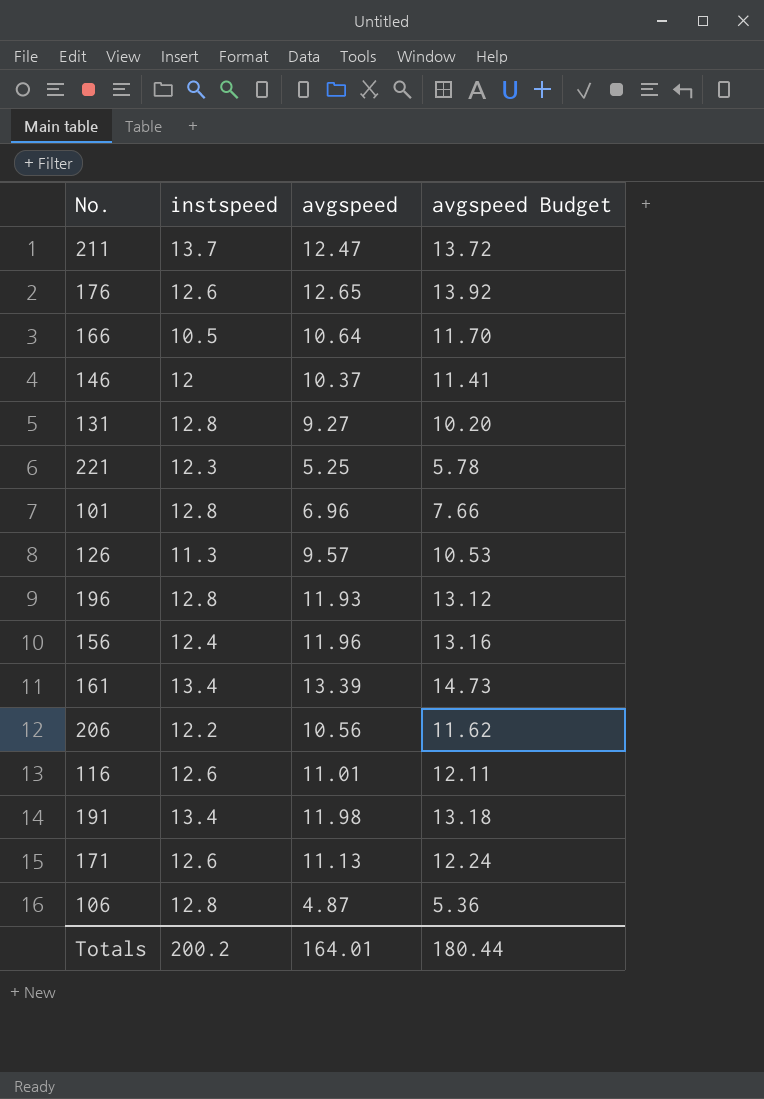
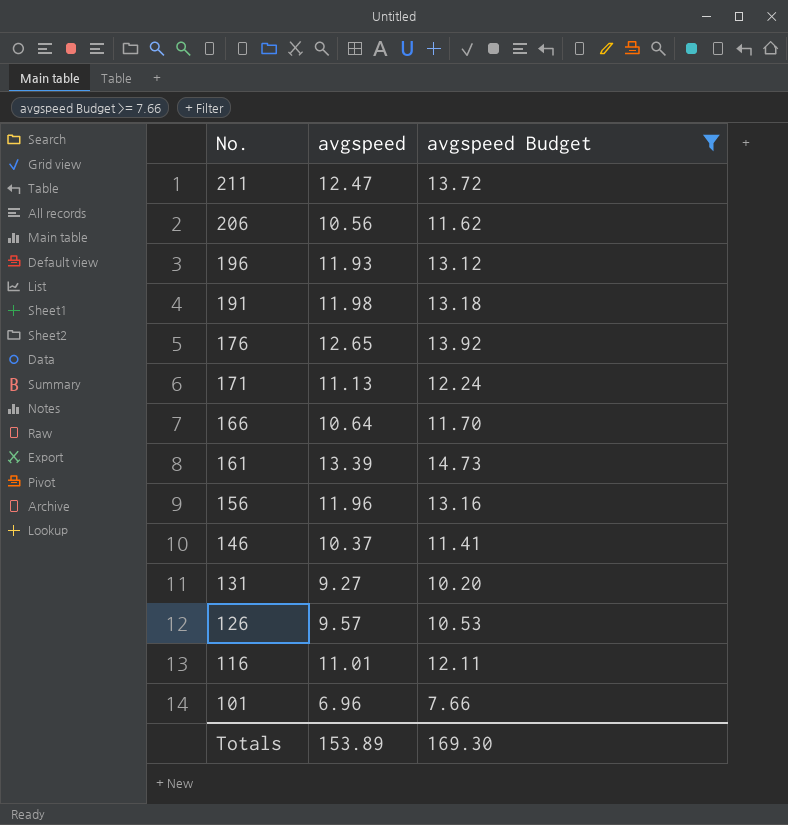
filter: none -> avgspeed Budget >= 7.66
row order: none -> No. descending
column instspeed | position: 2 -> none
Totals | avgspeed: 164.01 -> 153.89
Totals | avgspeed Budget: 180.44 -> 169.30

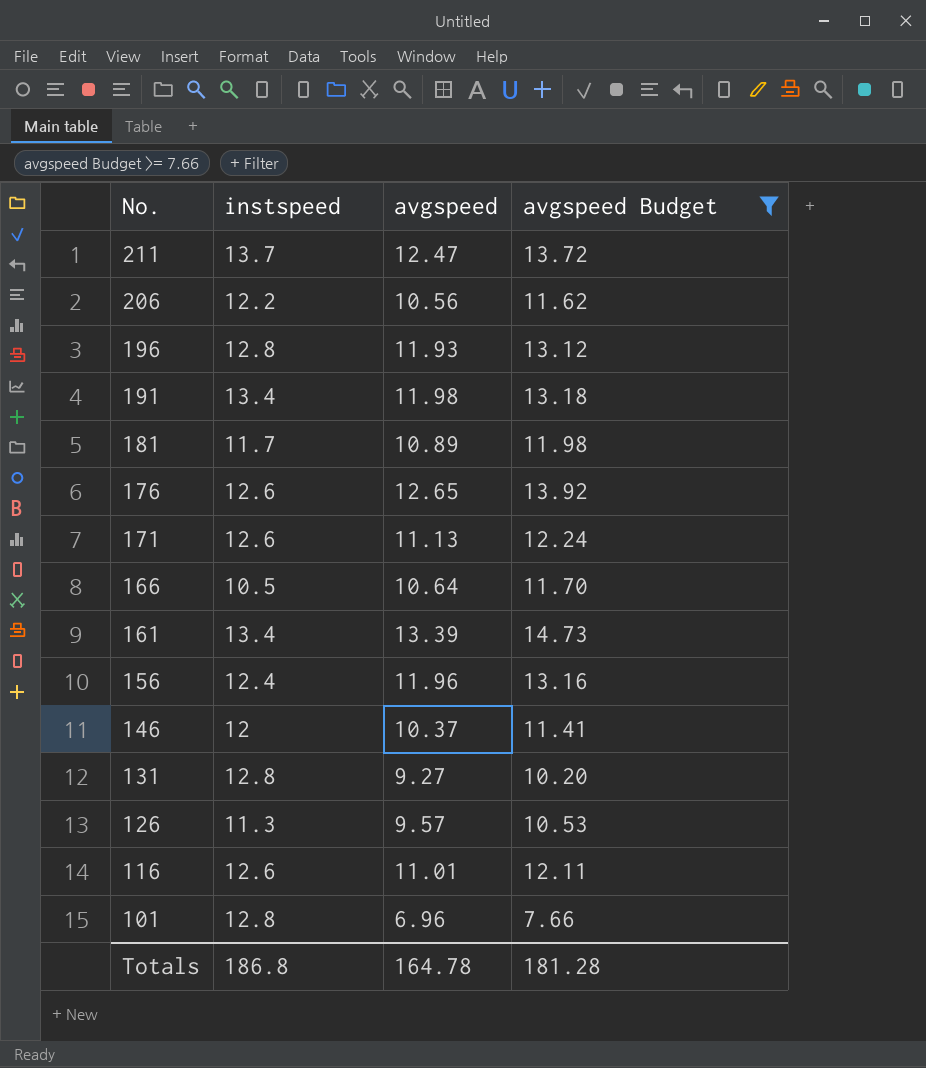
column instspeed | position: none -> 2
row 181: none -> 11.7 | 10.89 | 11.98
Totals | avgspeed: 153.89 -> 164.78
Totals | avgspeed Budget: 169.30 -> 181.28

